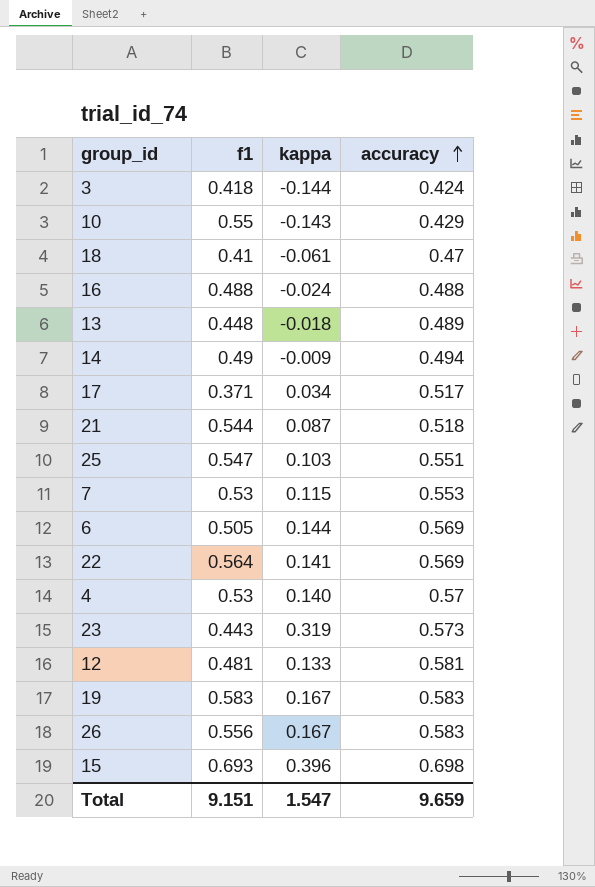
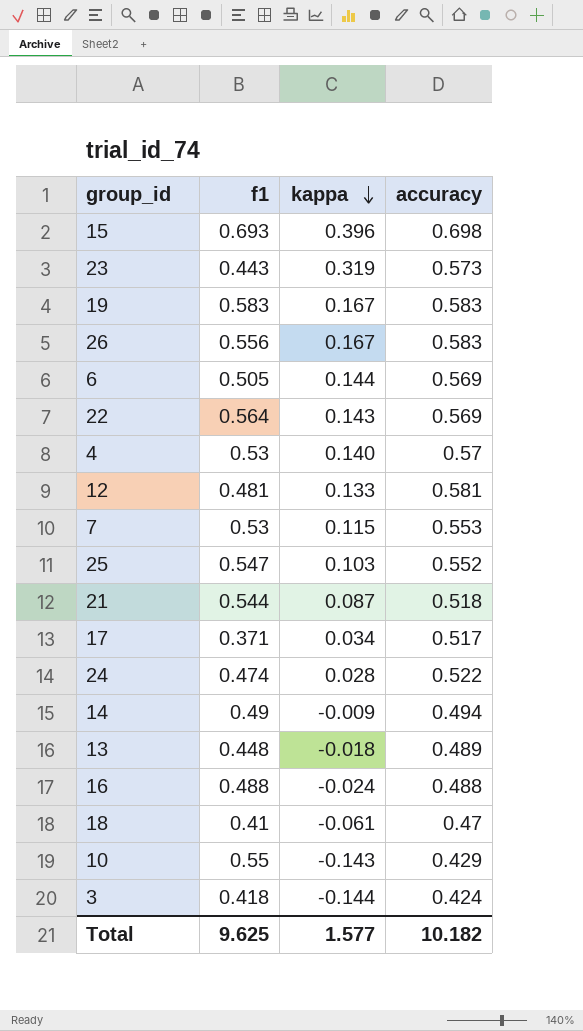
row order: accuracy ascending -> kappa descending
22 | kappa: 0.141 -> 0.143
25 | accuracy: 0.551 -> 0.552
row 24: none -> 0.474 | 0.028 | 0.522
Total | f1: 9.151 -> 9.625
Total | kappa: 1.547 -> 1.577
Total | accuracy: 9.659 -> 10.182

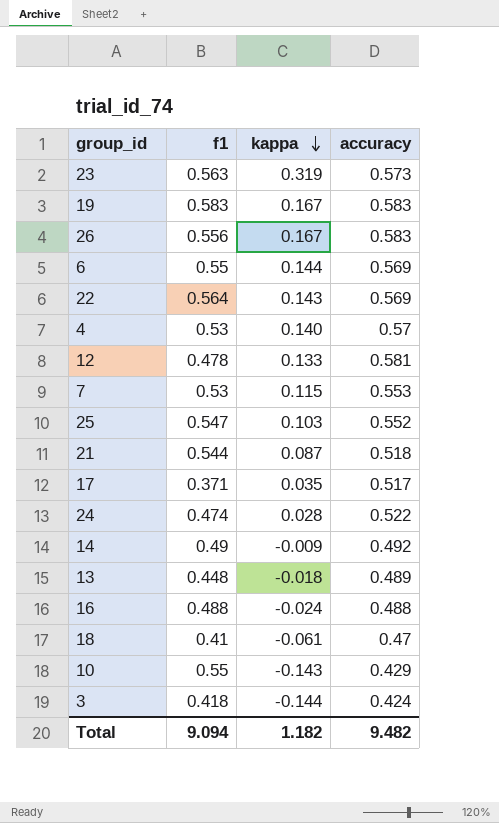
row 15: 0.693 | 0.396 | 0.698 -> none
23 | f1: 0.443 -> 0.563
6 | f1: 0.505 -> 0.55
12 | f1: 0.481 -> 0.478
17 | kappa: 0.034 -> 0.035
14 | accuracy: 0.494 -> 0.492
Total | f1: 9.625 -> 9.094
Total | kappa: 1.577 -> 1.182
Total | accuracy: 10.182 -> 9.482

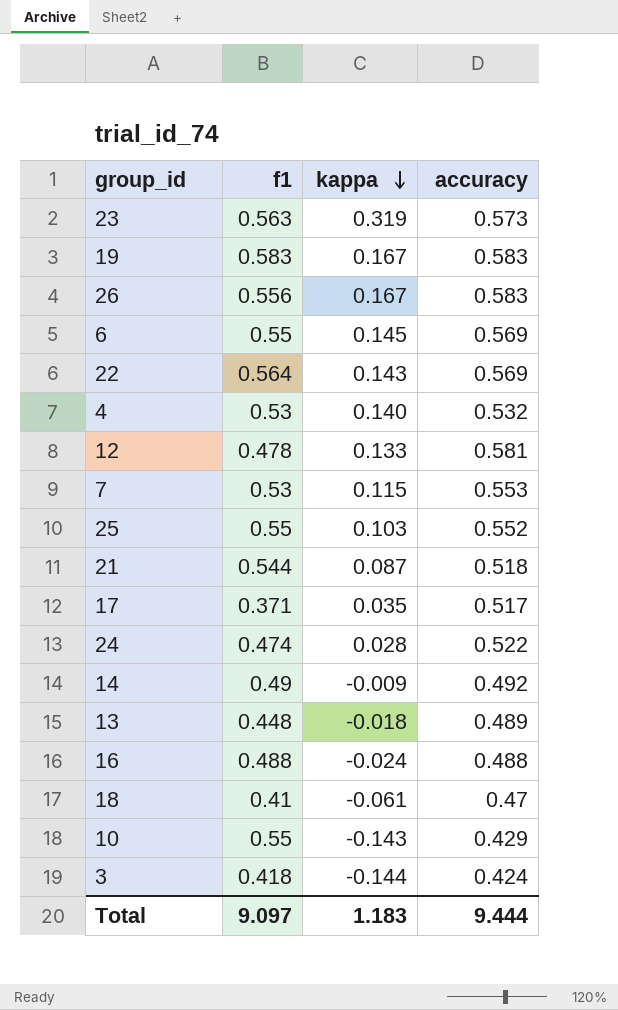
6 | kappa: 0.144 -> 0.145
4 | accuracy: 0.57 -> 0.532
25 | f1: 0.547 -> 0.55
Total | f1: 9.094 -> 9.097
Total | kappa: 1.182 -> 1.183
Total | accuracy: 9.482 -> 9.444

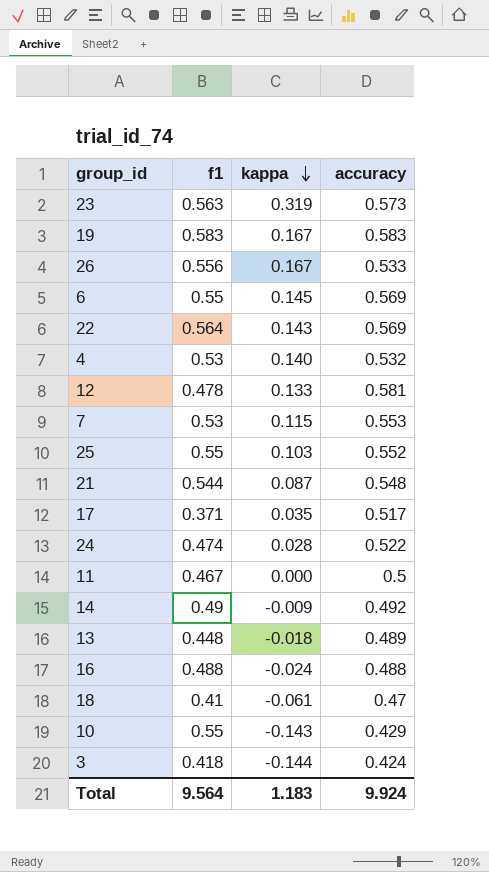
26 | accuracy: 0.583 -> 0.533
21 | accuracy: 0.518 -> 0.548
row 11: none -> 0.467 | 0.000 | 0.5
Total | f1: 9.097 -> 9.564
Total | accuracy: 9.444 -> 9.924

